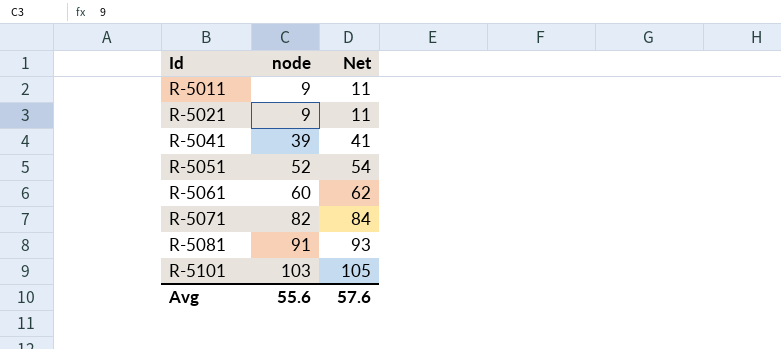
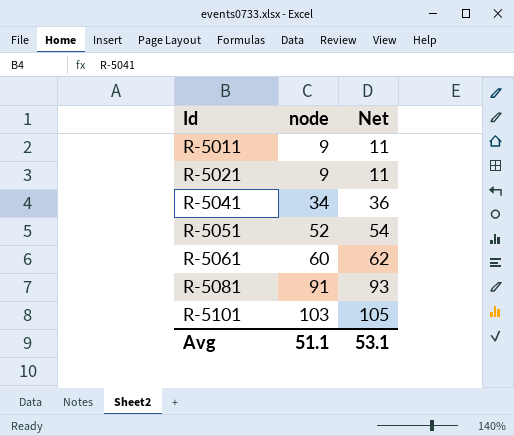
row R-5071: 82 | 84 -> none
R-5041 | node: 39 -> 34
R-5041 | Net: 41 -> 36
Avg | node: 55.6 -> 51.1
Avg | Net: 57.6 -> 53.1

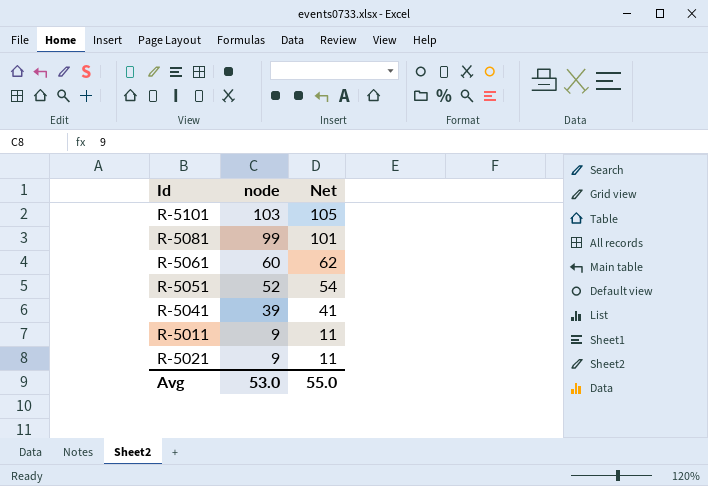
row order: Id ascending -> node descending
R-5081 | node: 91 -> 99
R-5081 | Net: 93 -> 101
R-5041 | node: 34 -> 39
R-5041 | Net: 36 -> 41
Avg | node: 51.1 -> 53.0
Avg | Net: 53.1 -> 55.0

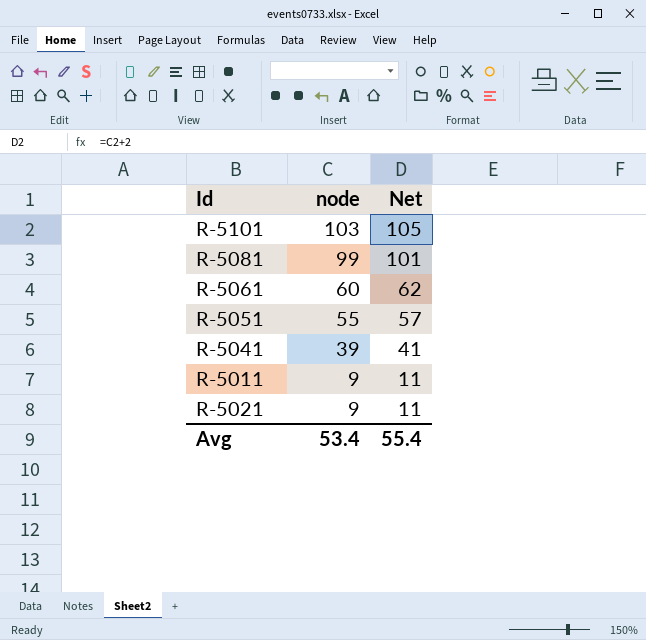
R-5051 | node: 52 -> 55
R-5051 | Net: 54 -> 57
Avg | node: 53.0 -> 53.4
Avg | Net: 55.0 -> 55.4

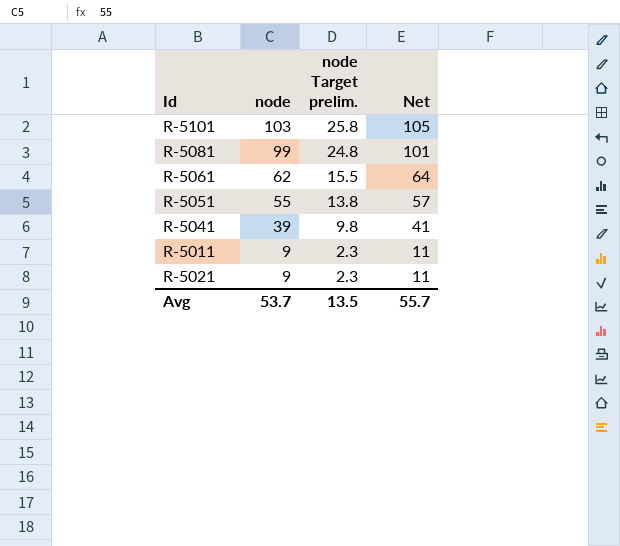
column node Target prelim. | formula: none -> [node] * 0.25
R-5061 | node: 60 -> 62
R-5061 | Net: 62 -> 64
Avg | node: 53.4 -> 53.7
Avg | Net: 55.4 -> 55.7

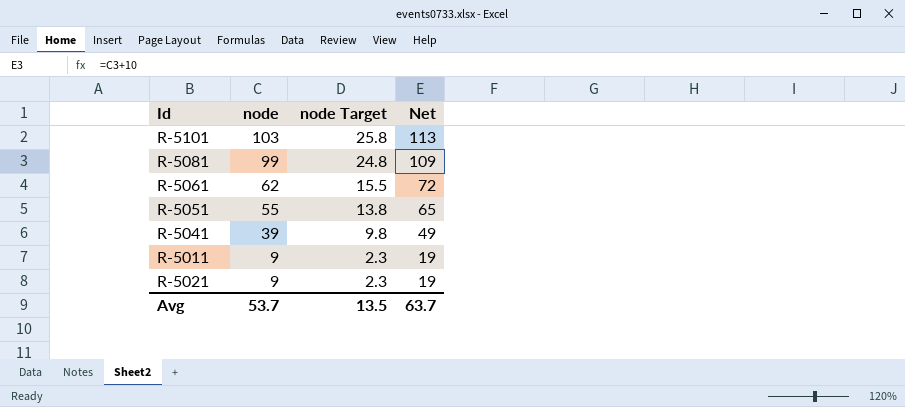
column name: node Target prelim. -> node Target
column Net | formula: [node] + 2 -> [node] + 10
Avg | Net: 55.7 -> 63.7

